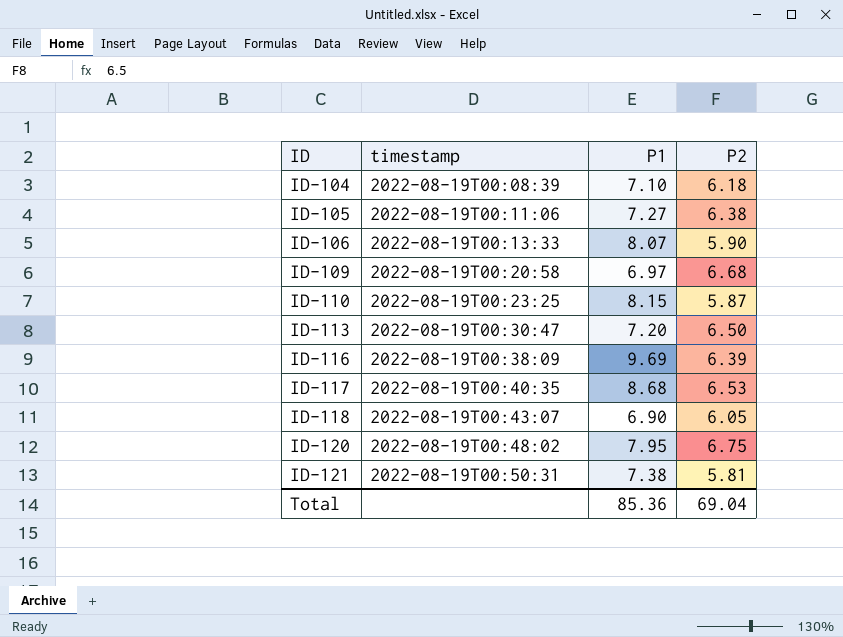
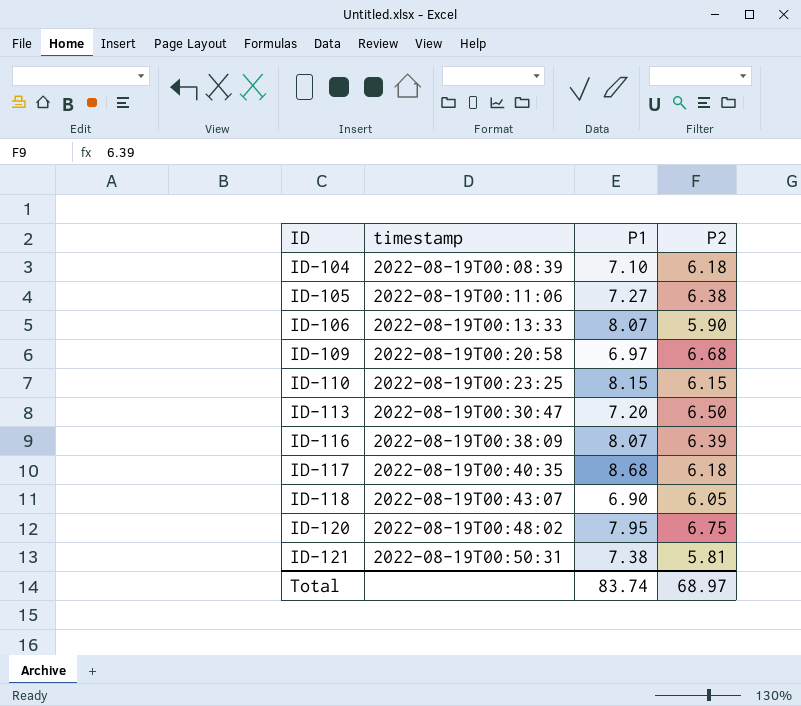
ID-110 | P2: 5.87 -> 6.15
ID-116 | P1: 9.69 -> 8.07
ID-117 | P2: 6.53 -> 6.18
Total | P1: 85.36 -> 83.74
Total | P2: 69.04 -> 68.97

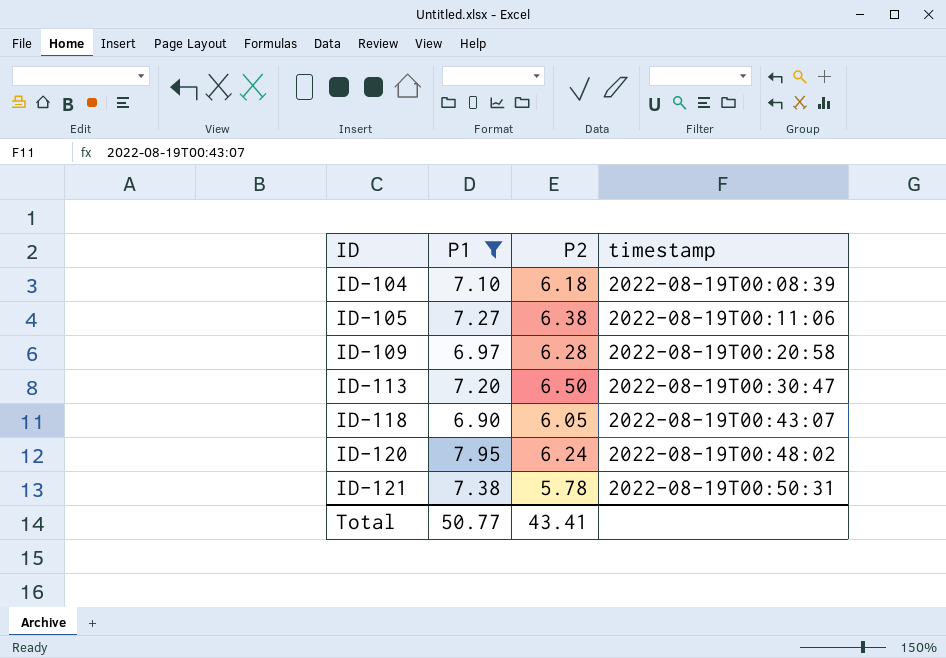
filter: none -> P1 <= 7.95
column timestamp | position: 2 -> 4
ID-109 | P2: 6.68 -> 6.28
ID-120 | P2: 6.75 -> 6.24
ID-121 | P2: 5.81 -> 5.78
Total | P1: 83.74 -> 50.77
Total | P2: 68.97 -> 43.41

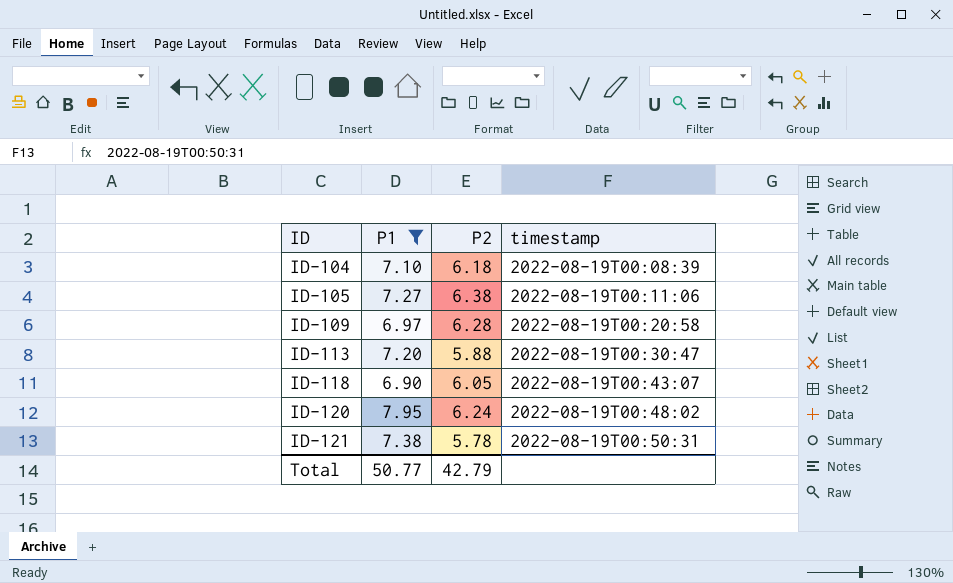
ID-113 | P2: 6.50 -> 5.88
Total | P2: 43.41 -> 42.79

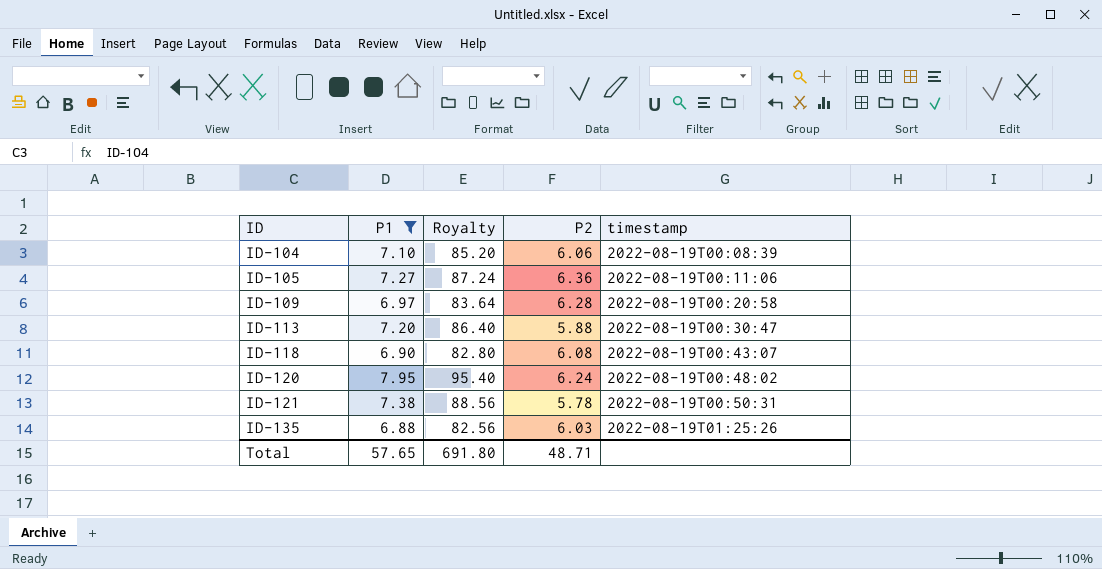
column Royalty | formula: none -> [P1] * 12
ID-104 | P2: 6.18 -> 6.06
ID-105 | P2: 6.38 -> 6.36
ID-118 | P2: 6.05 -> 6.08
row ID-135: none -> 6.88 | 82.56 | 6.03 | 2022-08-19T01:25:26
Total | P1: 50.77 -> 57.65
Total | P2: 42.79 -> 48.71

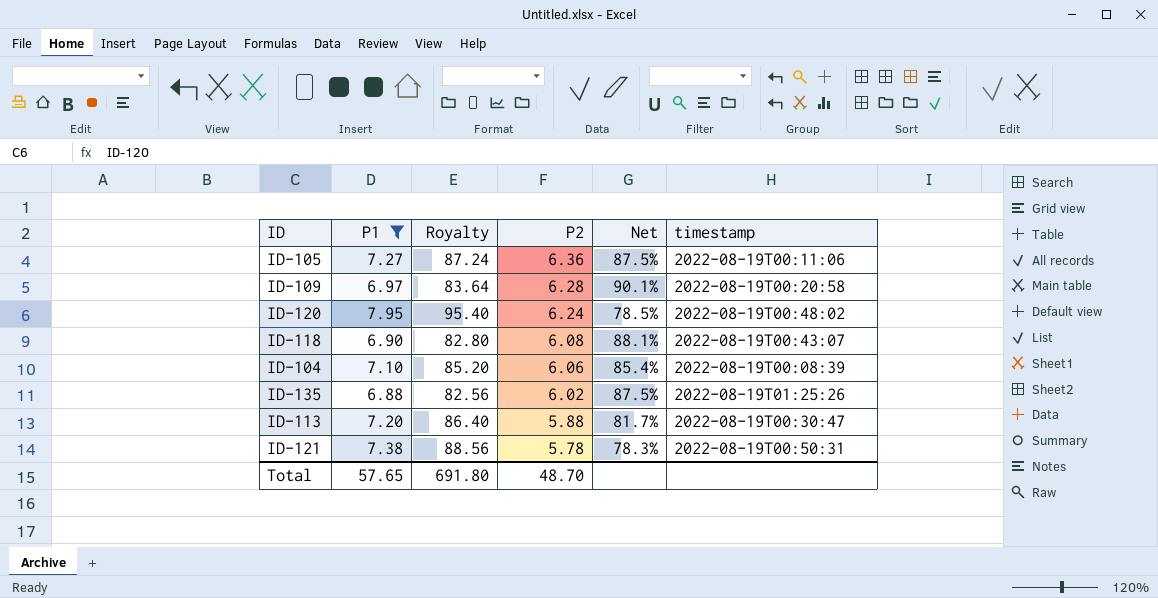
row order: ID ascending -> P2 descending
column Net | formula: none -> [P2] / [P1]
ID-135 | P2: 6.03 -> 6.02
Total | P2: 48.71 -> 48.70

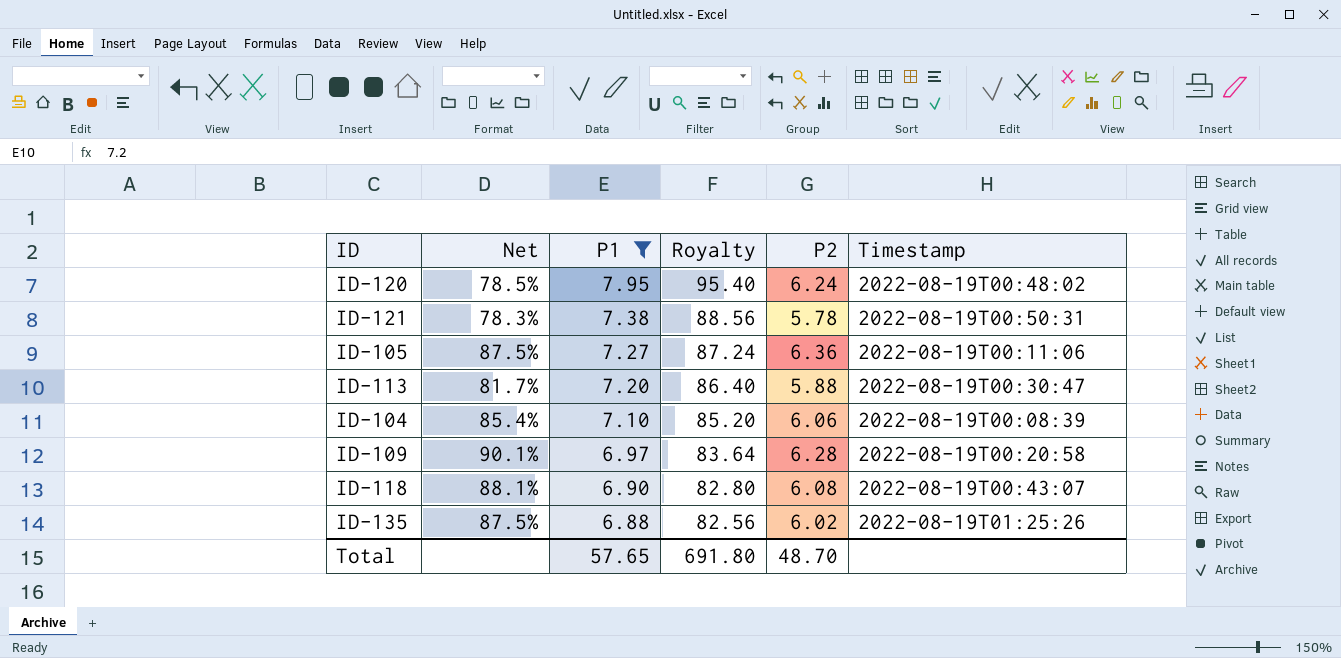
row order: P2 descending -> P1 descending
column Net | position: 5 -> 2
column name: timestamp -> Timestamp

